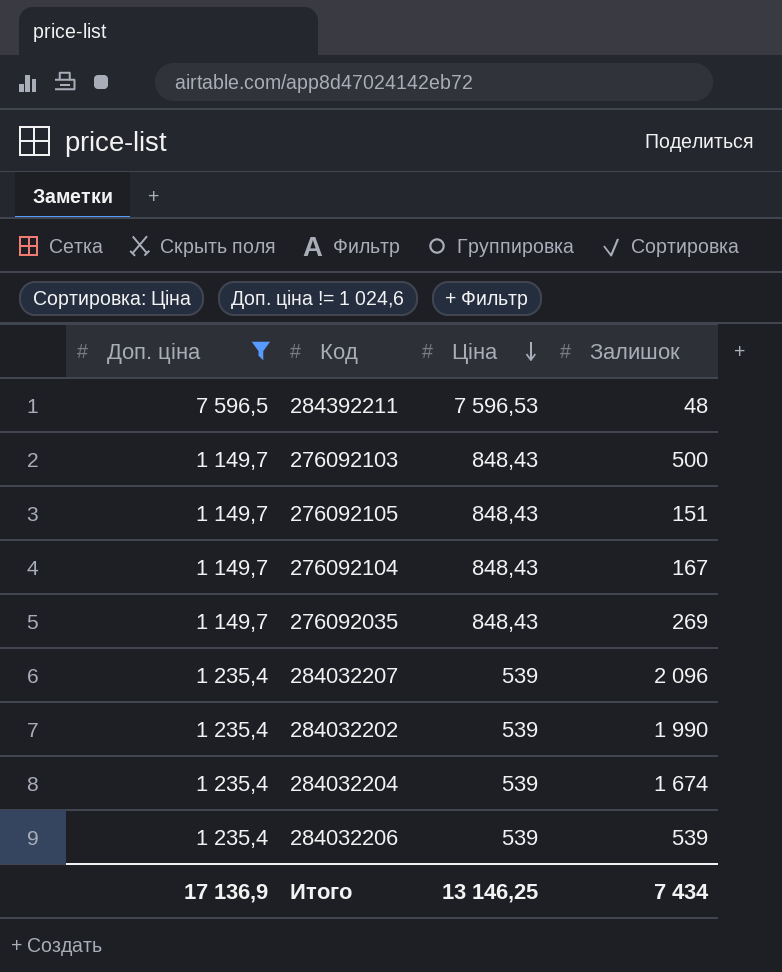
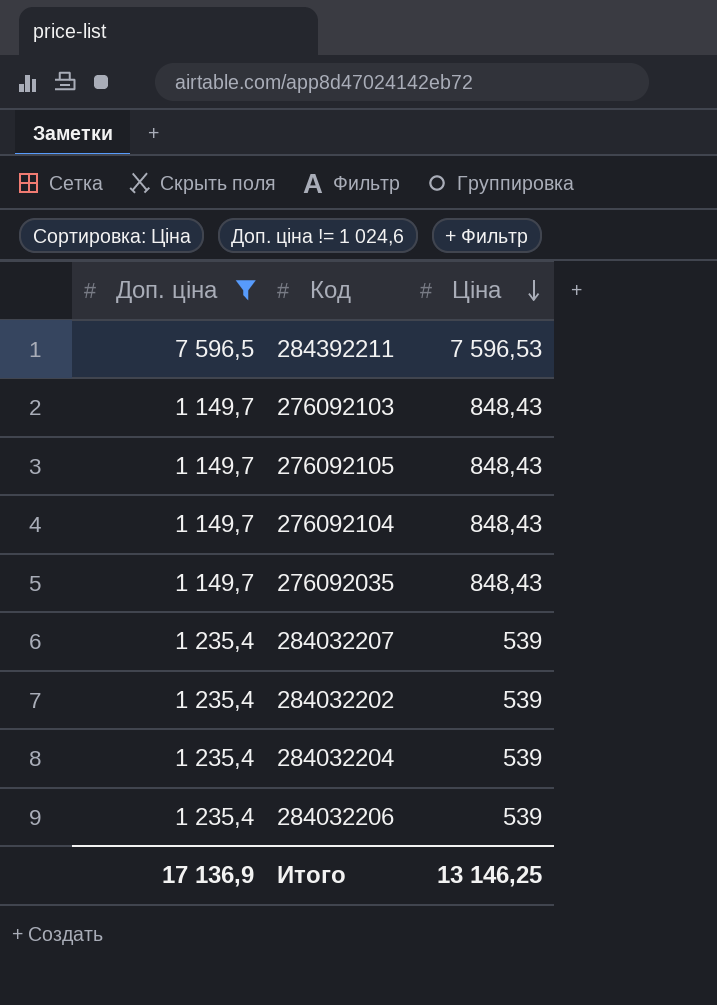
column Залишок | position: 4 -> none

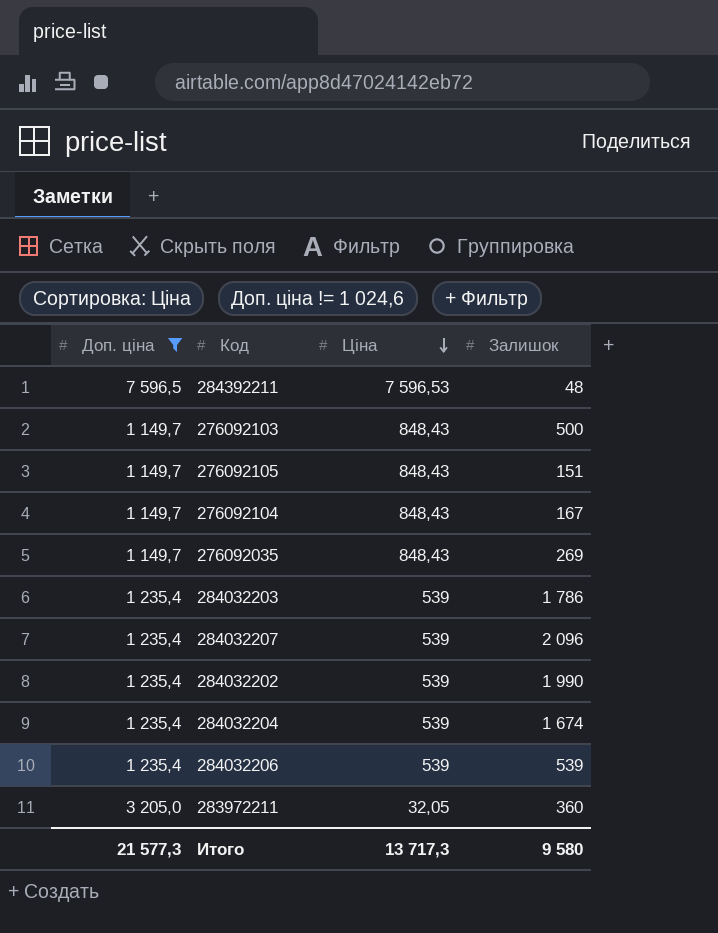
column Залишок | position: none -> 4
row 284032203: none -> 1 235,4 | 539 | 1 786
row 283972211: none -> 3 205,0 | 32,05 | 360
Итого | Доп. ціна: 17 136,9 -> 21 577,3
Итого | Ціна: 13 146,25 -> 13 717,3

